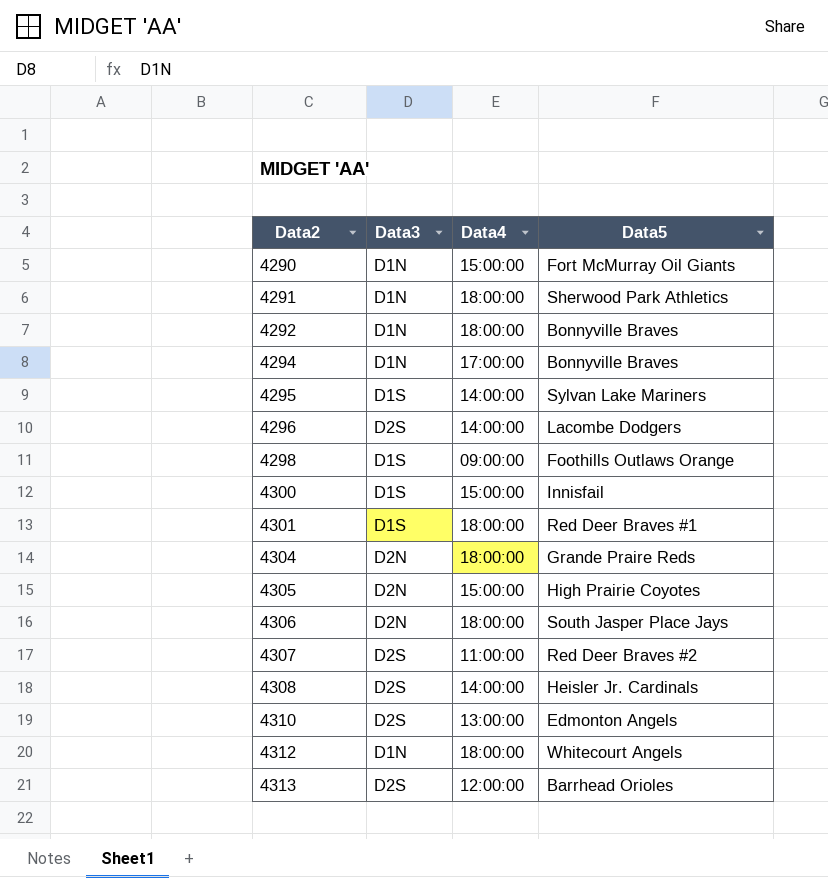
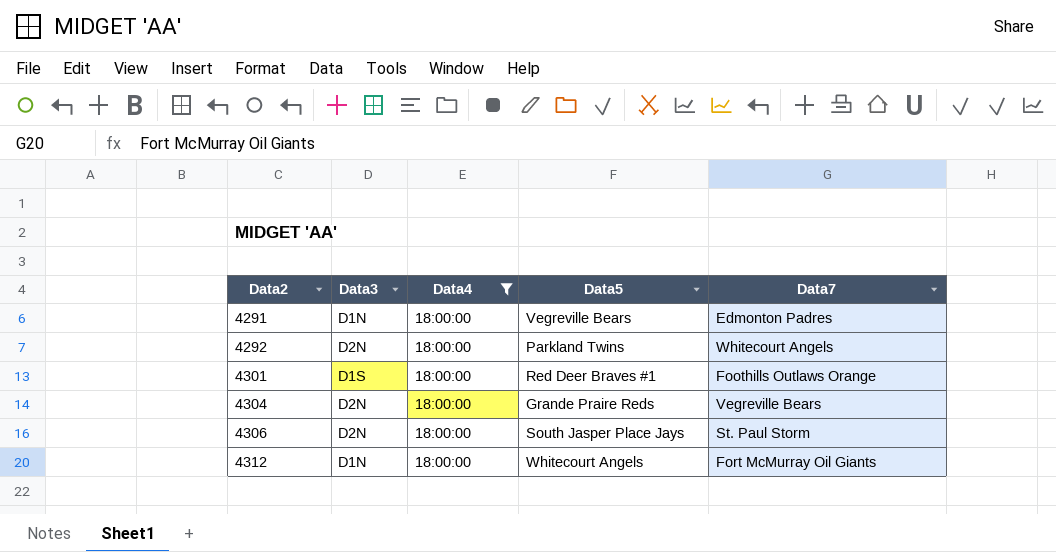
filter: none -> Data4 = 18:00:00
column Data7 | position: none -> 5
4291 | Data5: Sherwood Park Athletics -> Vegreville Bears
4292 | Data3: D1N -> D2N
4292 | Data5: Bonnyville Braves -> Parkland Twins

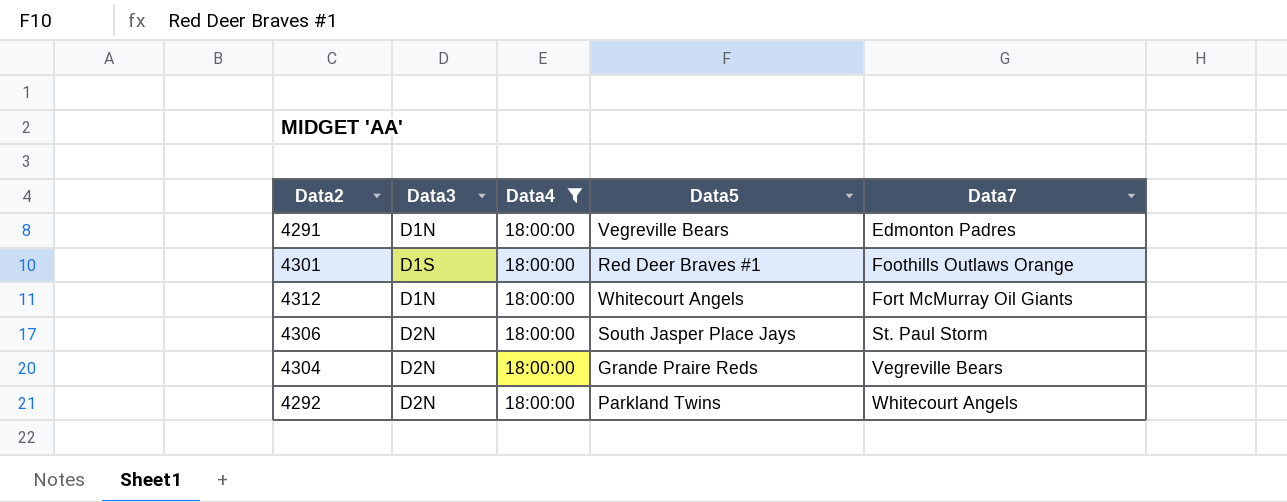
row order: Data2 ascending -> Data7 ascending

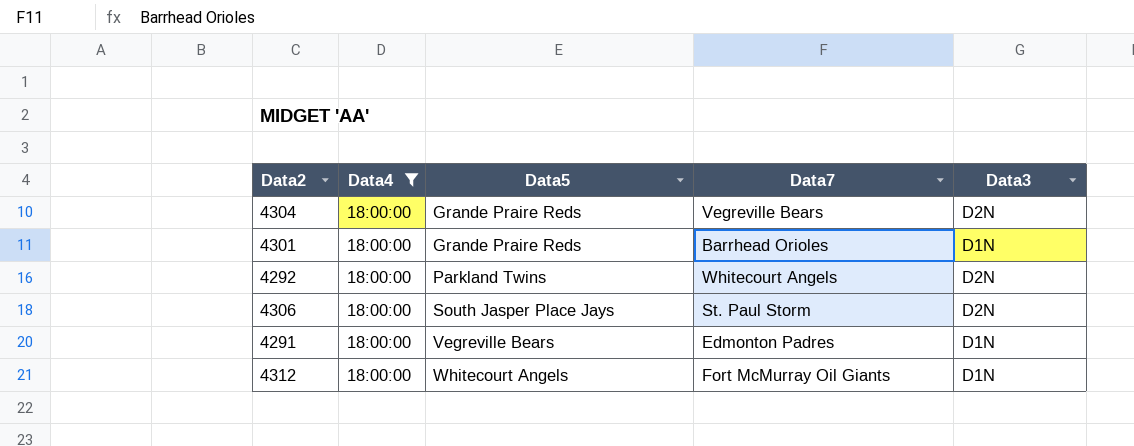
row order: Data7 ascending -> Data5 ascending
column Data3 | position: 2 -> 5
4301 | Data5: Red Deer Braves #1 -> Grande Praire Reds
4301 | Data7: Foothills Outlaws Orange -> Barrhead Orioles
4301 | Data3: D1S -> D1N

